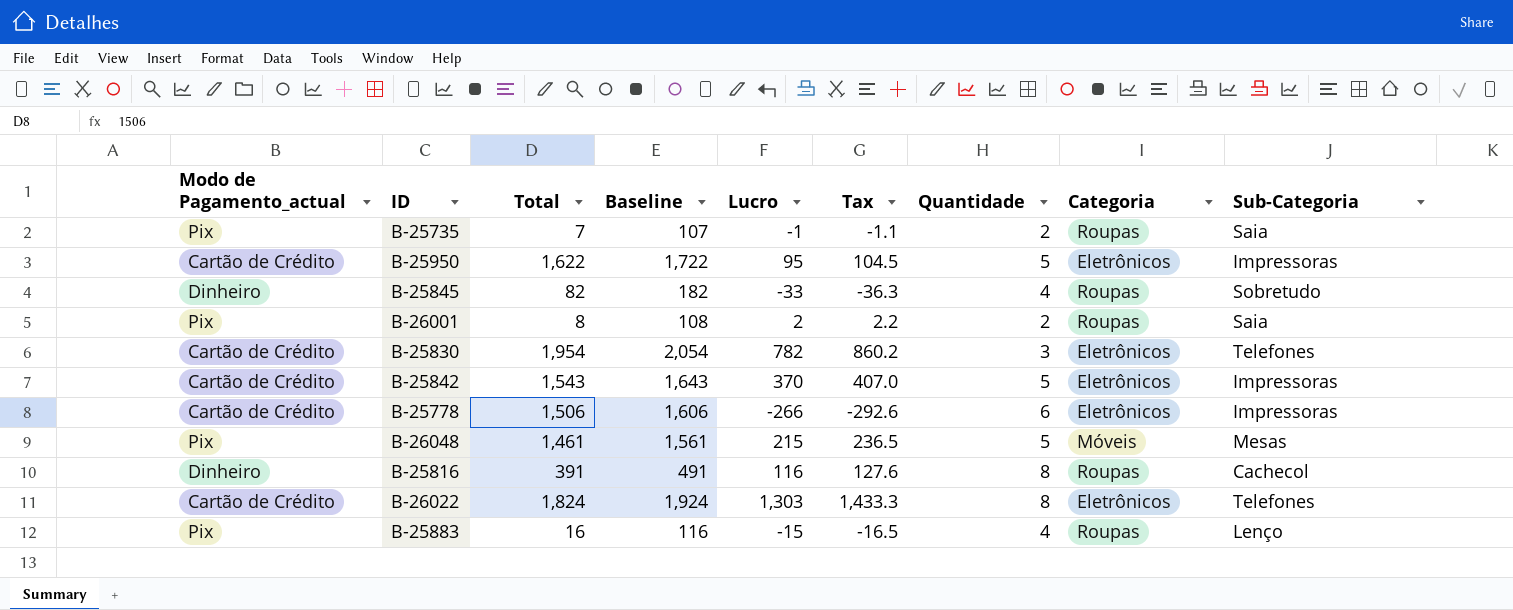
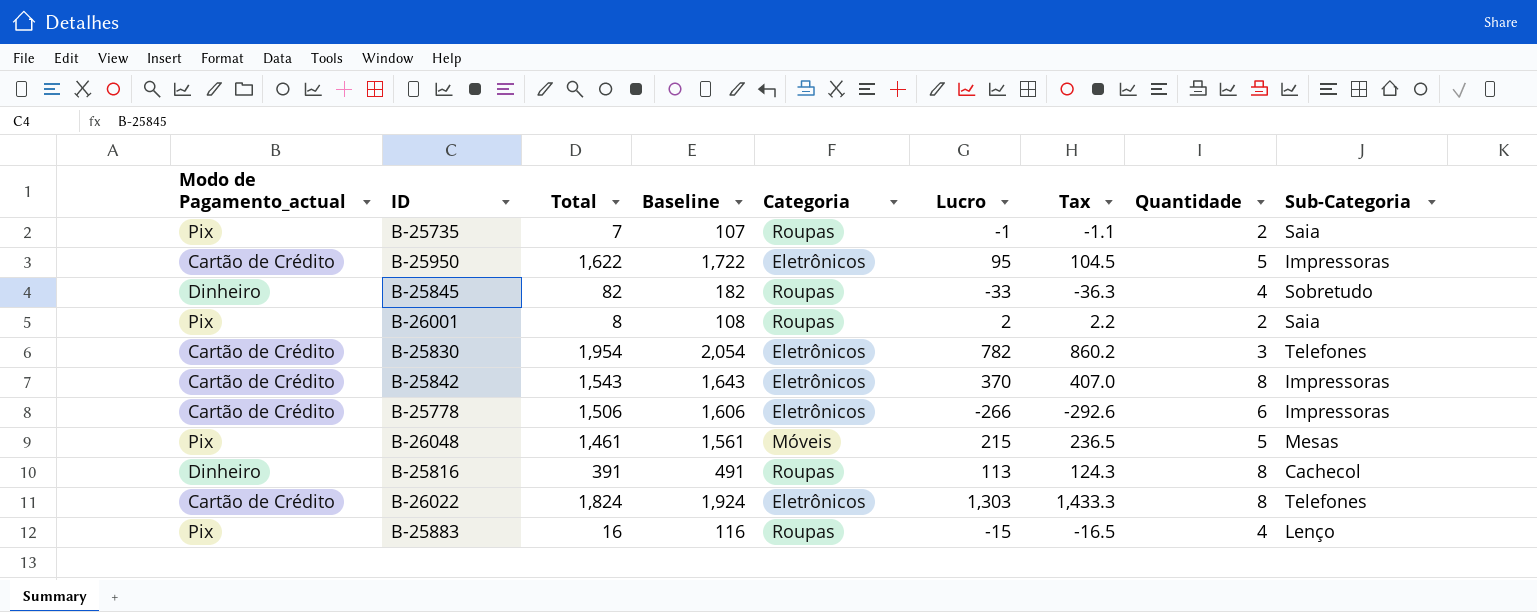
column Categoria | position: 8 -> 5
B-25842 | Quantidade: 5 -> 8
B-25816 | Lucro: 116 -> 113
B-25816 | Tax: 127.6 -> 124.3

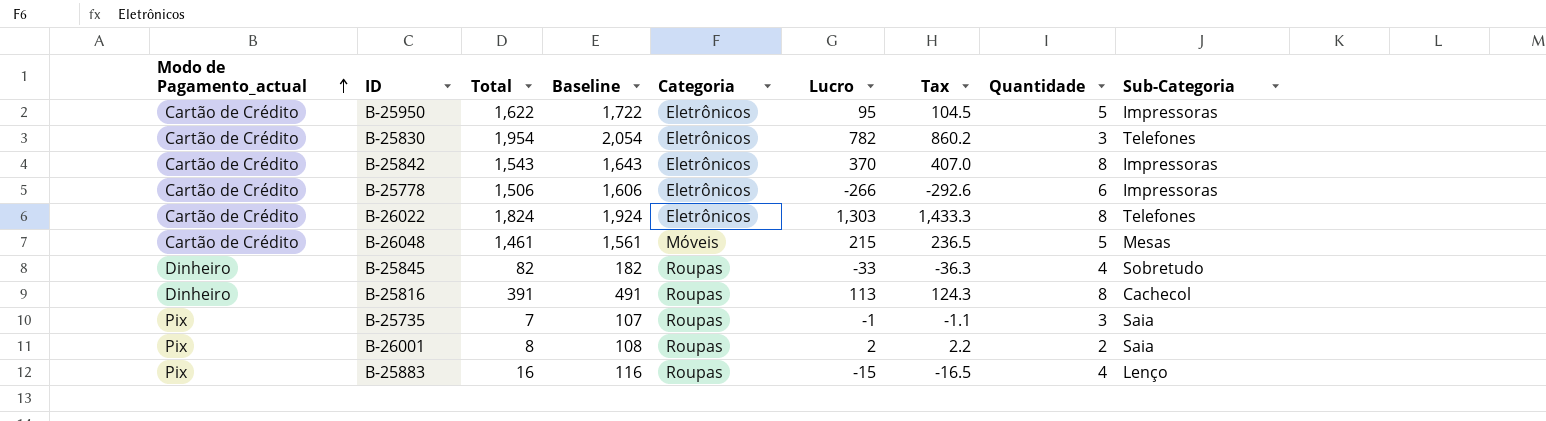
row order: none -> Modo de Pagamento_actual ascending
B-26048 | Modo de Pagamento_actual: Pix -> Cartão de Crédito
B-25735 | Quantidade: 2 -> 3

